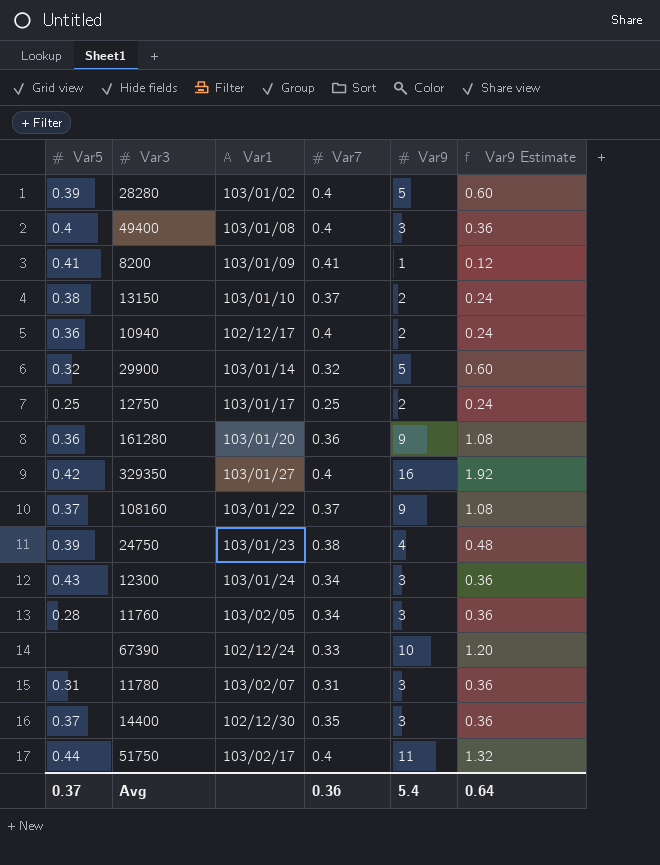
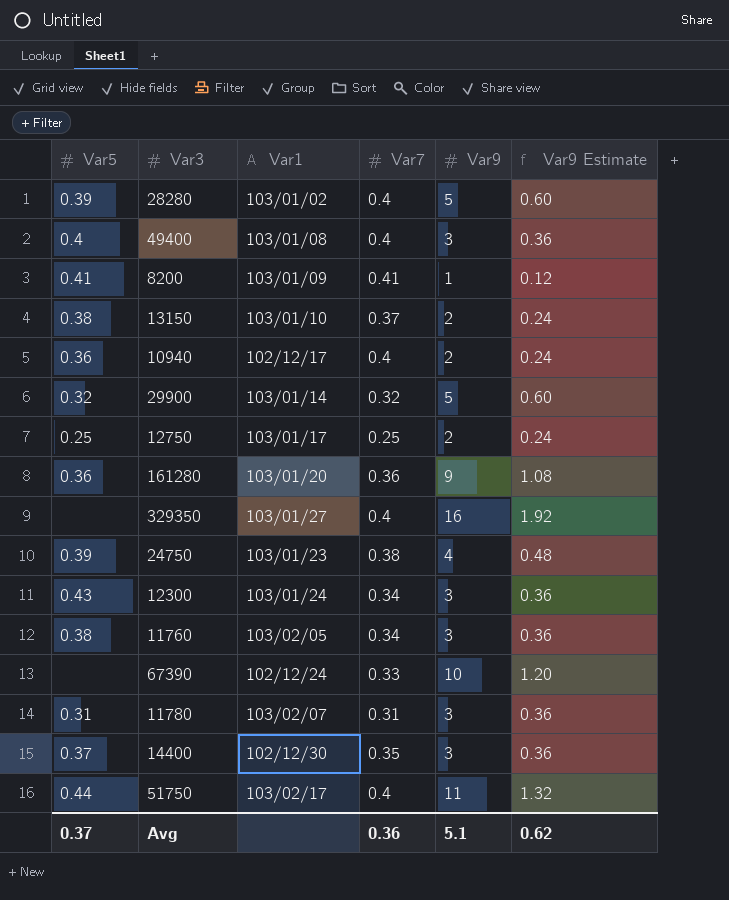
row 108160: 0.37 | 103/01/22 | 0.37 | 9 | 1.08 -> none
329350 | Var5: 0.42 -> none
11760 | Var5: 0.28 -> 0.38
Avg | Var9: 5.4 -> 5.1
Avg | Var9 Estimate: 0.64 -> 0.62

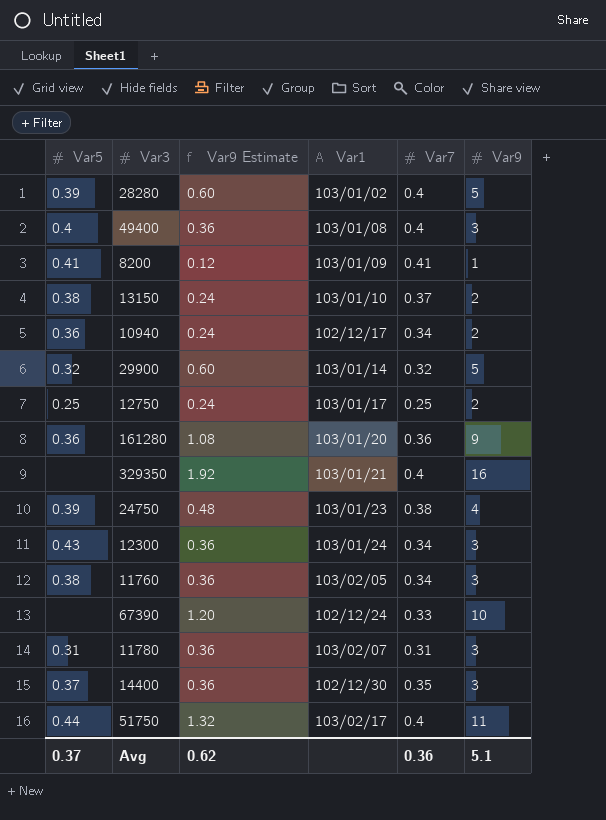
column Var9 Estimate | position: 6 -> 3
10940 | Var7: 0.4 -> 0.34
329350 | Var1: 103/01/27 -> 103/01/21

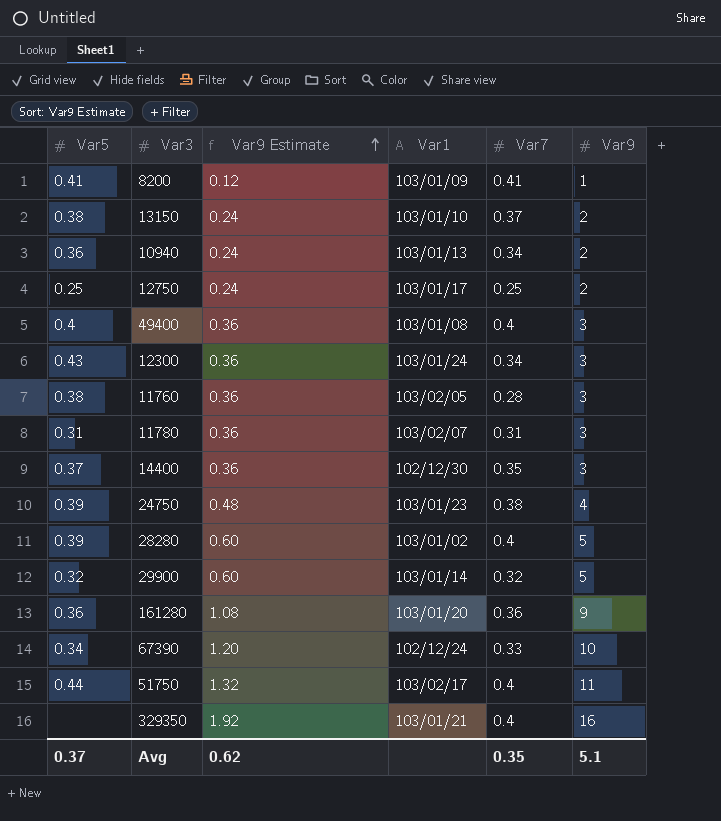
row order: none -> Var9 Estimate ascending
10940 | Var1: 102/12/17 -> 103/01/13
11760 | Var7: 0.34 -> 0.28
67390 | Var5: none -> 0.34
Avg | Var7: 0.36 -> 0.35

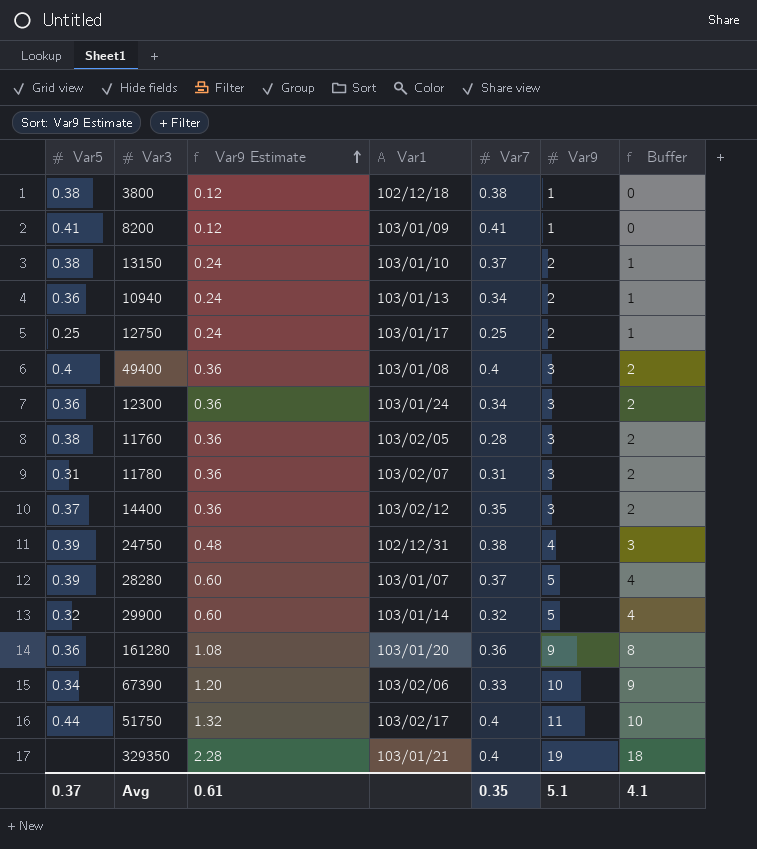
column Buffer | formula: none -> [Var9] - 1
row 3800: none -> 0.38 | 0.12 | 102/12/18 | 0.38 | 1 | 0
12300 | Var5: 0.43 -> 0.36
14400 | Var1: 102/12/30 -> 103/02/12
24750 | Var1: 103/01/23 -> 102/12/31
28280 | Var1: 103/01/02 -> 103/01/07
28280 | Var7: 0.4 -> 0.37
67390 | Var1: 102/12/24 -> 103/02/06
329350 | Var9 Estimate: 1.92 -> 2.28
329350 | Var9: 16 -> 19
Avg | Var9 Estimate: 0.62 -> 0.61

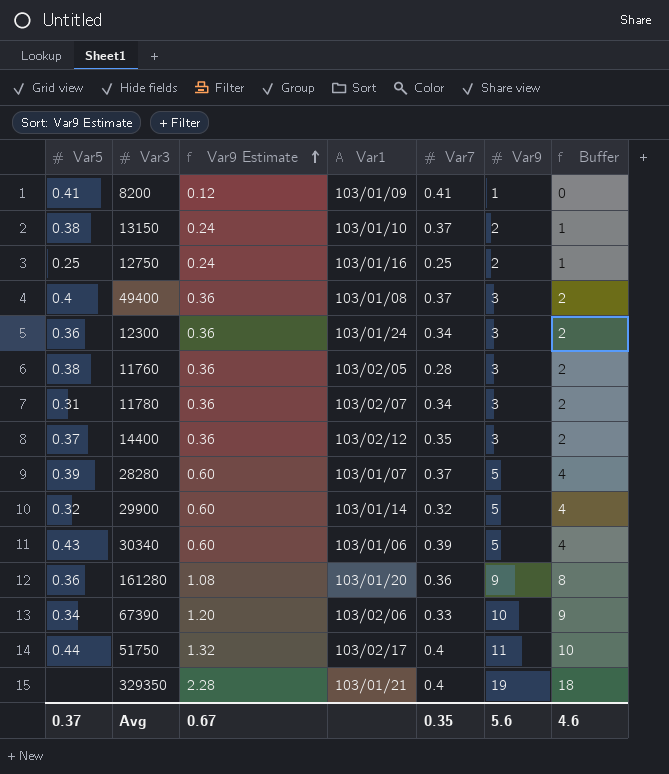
row 3800: 0.38 | 0.12 | 102/12/18 | 0.38 | 1 | 0 -> none
row 10940: 0.36 | 0.24 | 103/01/13 | 0.34 | 2 | 1 -> none
row 24750: 0.39 | 0.48 | 102/12/31 | 0.38 | 4 | 3 -> none
12750 | Var1: 103/01/17 -> 103/01/16
49400 | Var7: 0.4 -> 0.37
11780 | Var7: 0.31 -> 0.34
row 30340: none -> 0.43 | 0.60 | 103/01/06 | 0.39 | 5 | 4
Avg | Var9 Estimate: 0.61 -> 0.67
Avg | Var9: 5.1 -> 5.6
Avg | Buffer: 4.1 -> 4.6

